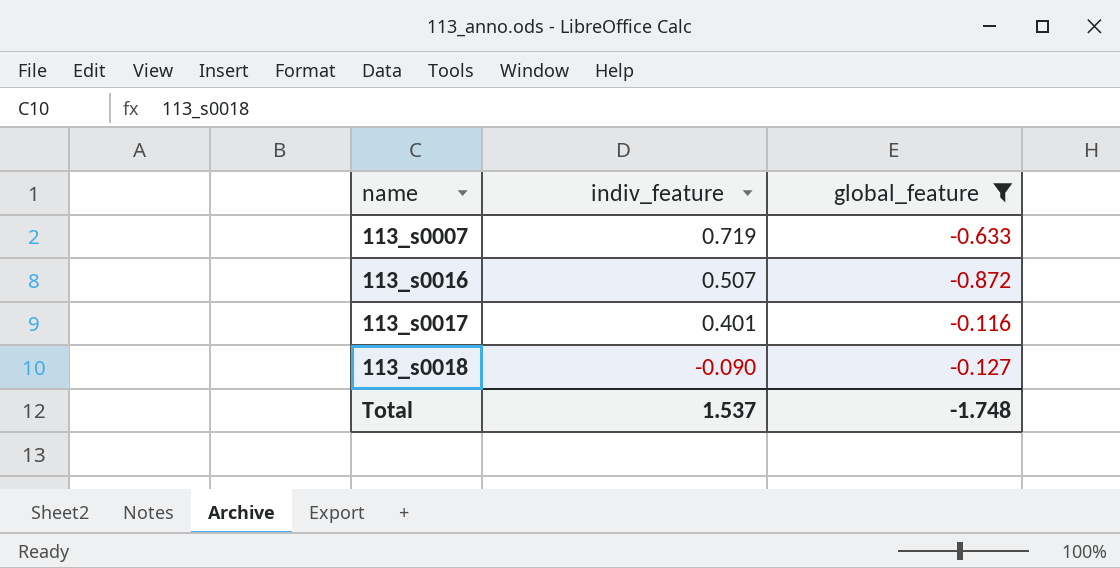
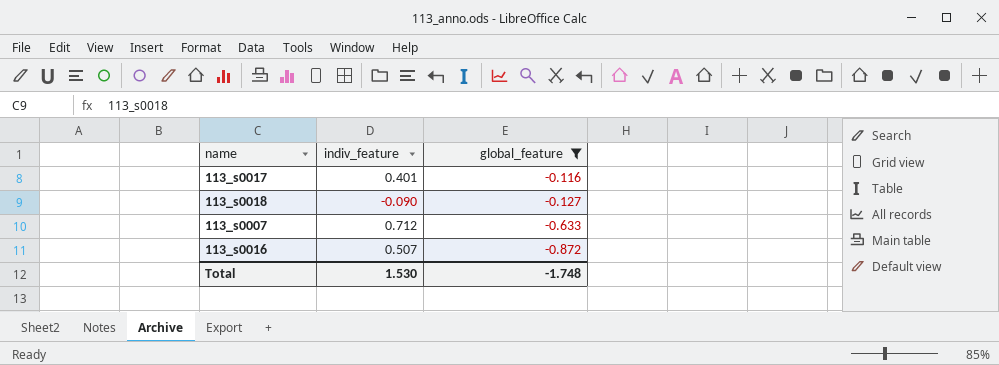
row order: name ascending -> global_feature descending
113_s0007 | indiv_feature: 0.719 -> 0.712
Total | indiv_feature: 1.537 -> 1.530

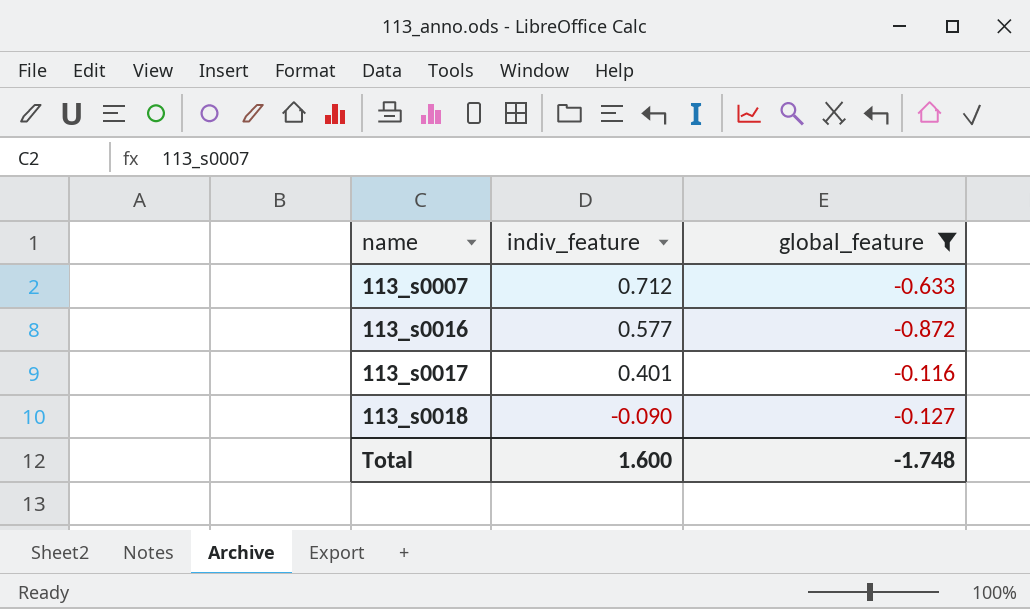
row order: global_feature descending -> name ascending
113_s0016 | indiv_feature: 0.507 -> 0.577
Total | indiv_feature: 1.530 -> 1.600

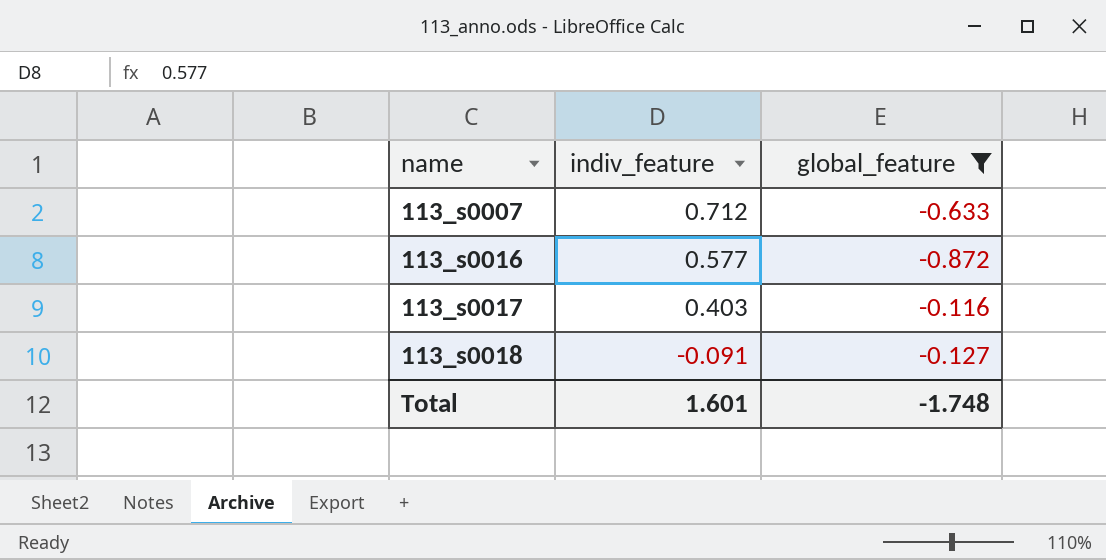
113_s0017 | indiv_feature: 0.401 -> 0.403
113_s0018 | indiv_feature: -0.090 -> -0.091
Total | indiv_feature: 1.600 -> 1.601

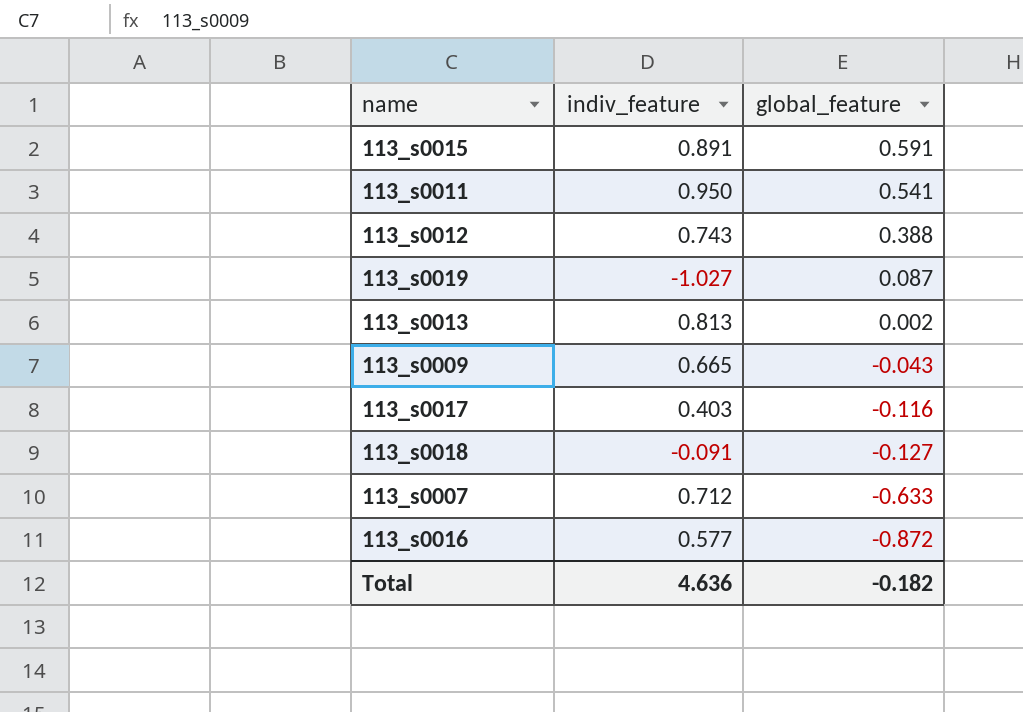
filter: global_feature <= -0.116 -> none
row order: name ascending -> global_feature descending
Total | indiv_feature: 1.601 -> 4.636
Total | global_feature: -1.748 -> -0.182

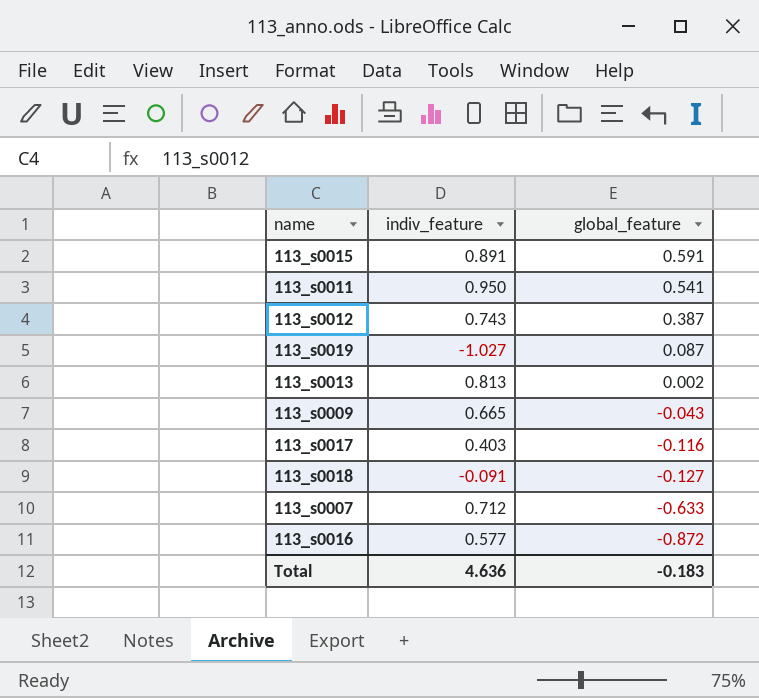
113_s0012 | global_feature: 0.388 -> 0.387
Total | global_feature: -0.182 -> -0.183

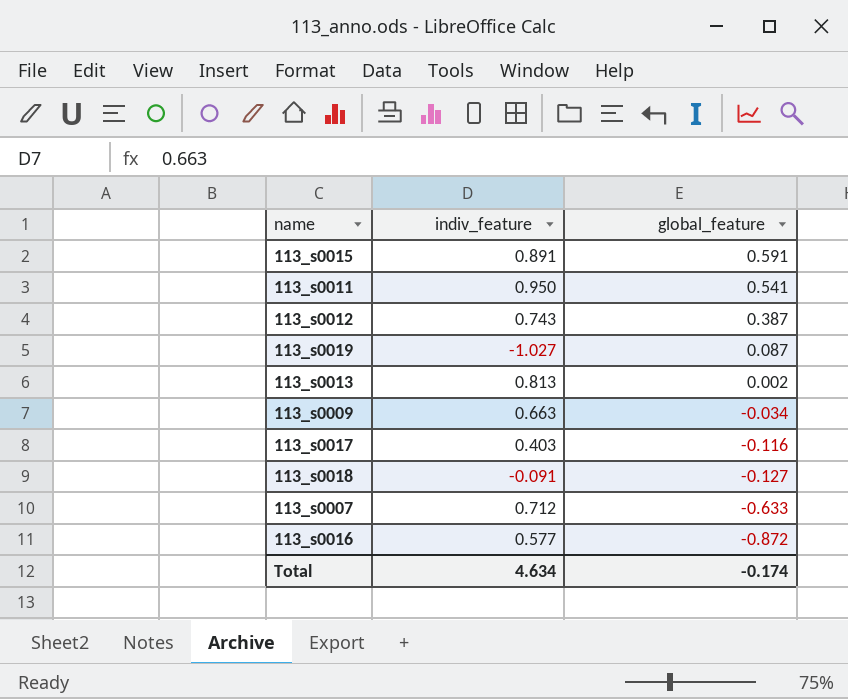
113_s0009 | indiv_feature: 0.665 -> 0.663
113_s0009 | global_feature: -0.043 -> -0.034
Total | indiv_feature: 4.636 -> 4.634
Total | global_feature: -0.183 -> -0.174

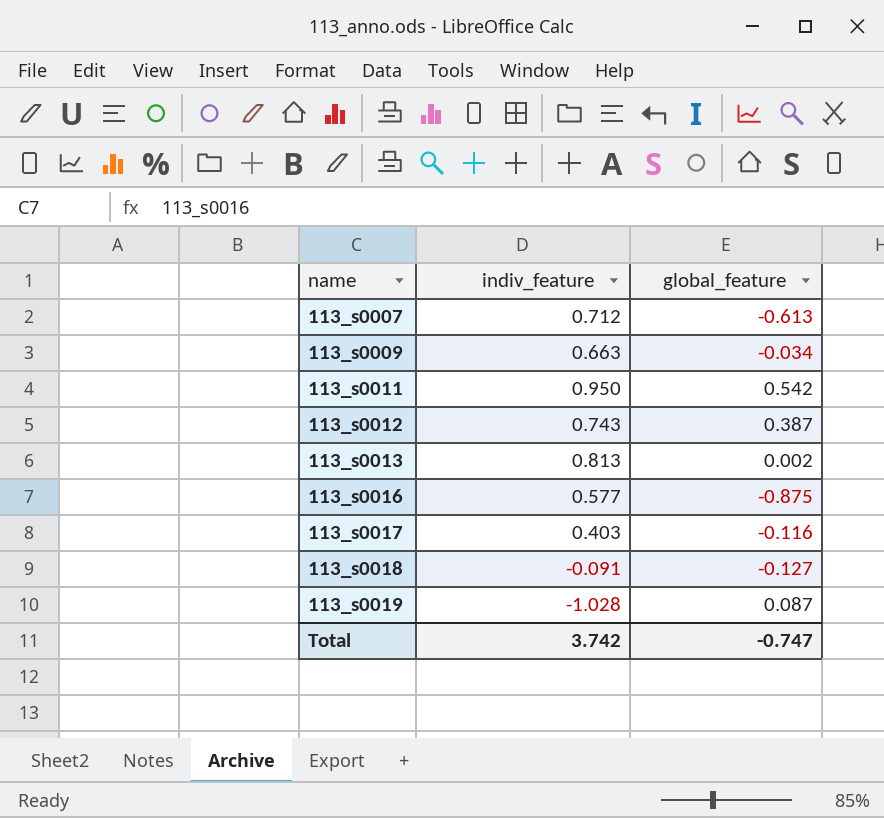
row order: global_feature descending -> name ascending
row 113_s0015: 0.891 | 0.591 -> none
113_s0007 | global_feature: -0.633 -> -0.613
113_s0011 | global_feature: 0.541 -> 0.542
113_s0016 | global_feature: -0.872 -> -0.875
113_s0019 | indiv_feature: -1.027 -> -1.028
Total | indiv_feature: 4.634 -> 3.742
Total | global_feature: -0.174 -> -0.747

